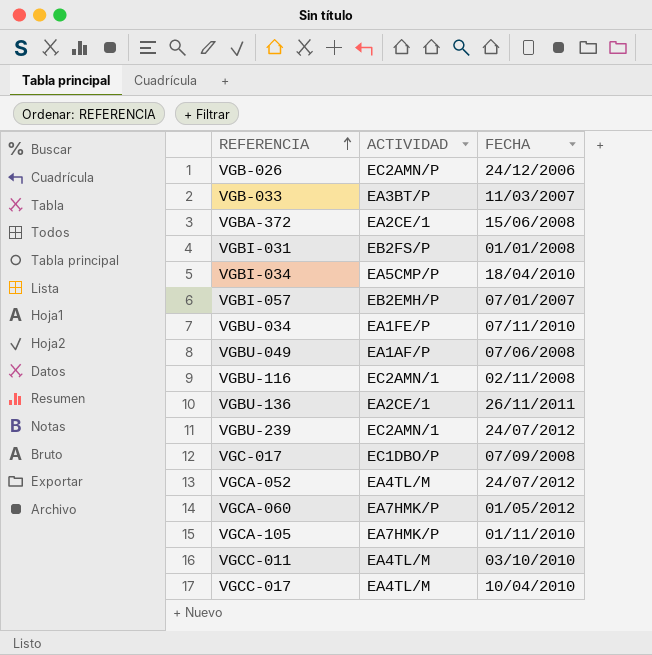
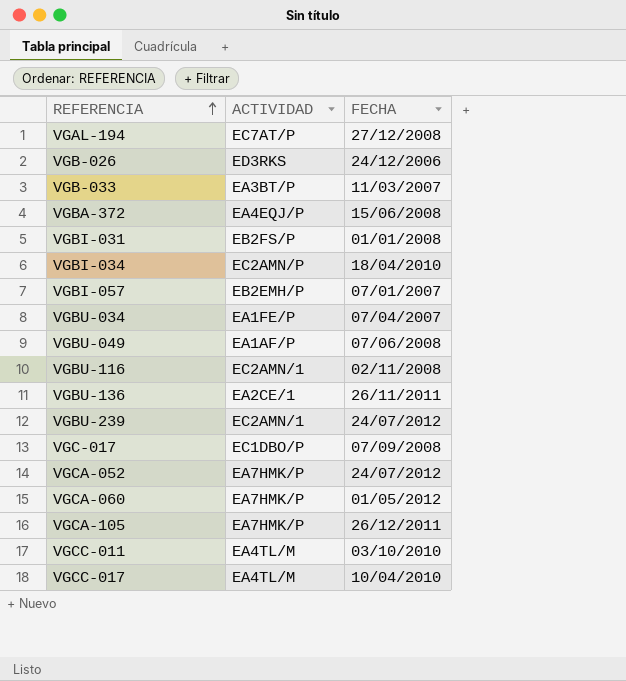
row VGAL-194: none -> EC7AT/P | 27/12/2008
VGB-026 | ACTIVIDAD: EC2AMN/P -> ED3RKS
VGBA-372 | ACTIVIDAD: EA2CE/1 -> EA4EQJ/P
VGBI-034 | ACTIVIDAD: EA5CMP/P -> EC2AMN/P
VGBU-034 | FECHA: 07/11/2010 -> 07/04/2007
VGCA-052 | ACTIVIDAD: EA4TL/M -> EA7HMK/P
VGCA-105 | FECHA: 01/11/2010 -> 26/12/2011

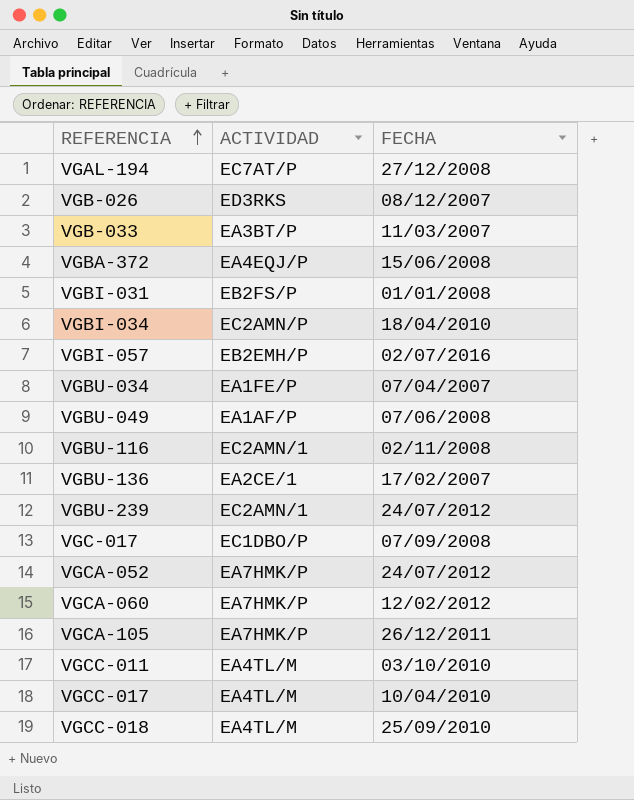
VGB-026 | FECHA: 24/12/2006 -> 08/12/2007
VGBI-057 | FECHA: 07/01/2007 -> 02/07/2016
VGBU-136 | FECHA: 26/11/2011 -> 17/02/2007
VGCA-060 | FECHA: 01/05/2012 -> 12/02/2012
row VGCC-018: none -> EA4TL/M | 25/09/2010

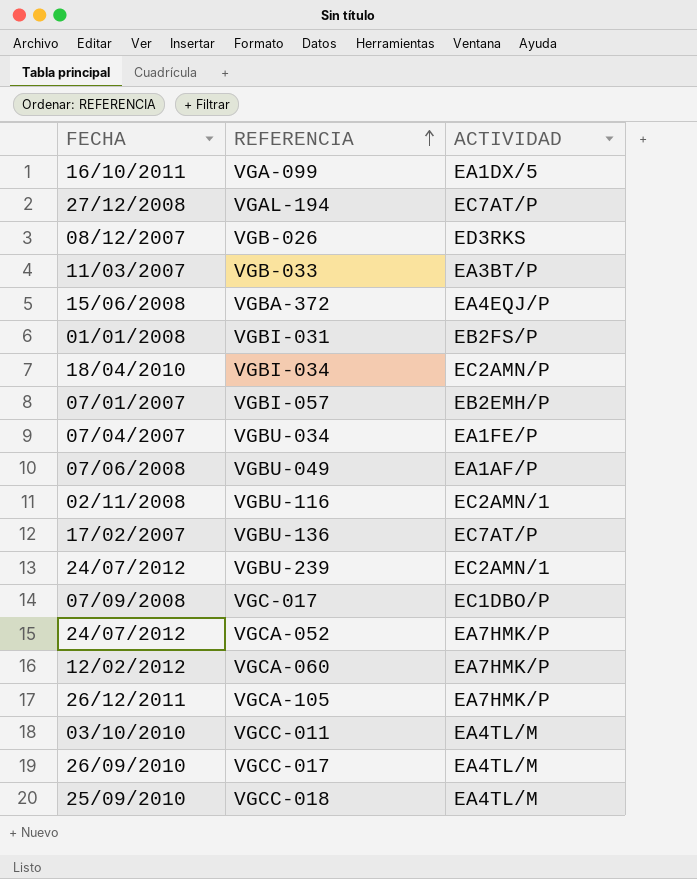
column FECHA | position: 3 -> 1
row VGA-099: none -> 16/10/2011 | EA1DX/5
VGBI-057 | FECHA: 02/07/2016 -> 07/01/2007
VGBU-136 | ACTIVIDAD: EA2CE/1 -> EC7AT/P
VGCC-017 | FECHA: 10/04/2010 -> 26/09/2010

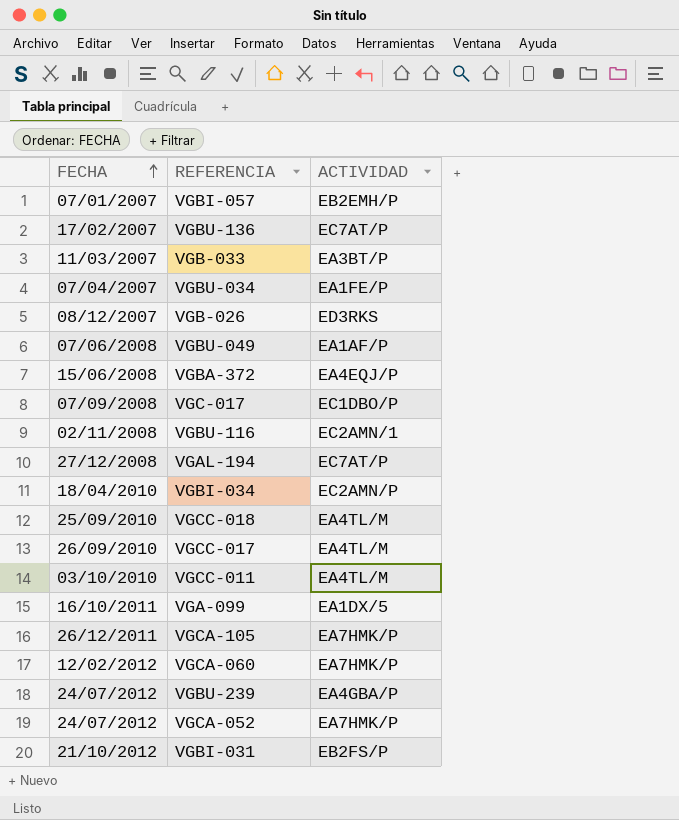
row order: REFERENCIA ascending -> FECHA ascending
VGBU-239 | ACTIVIDAD: EC2AMN/1 -> EA4GBA/P
VGBI-031 | FECHA: 01/01/2008 -> 21/10/2012

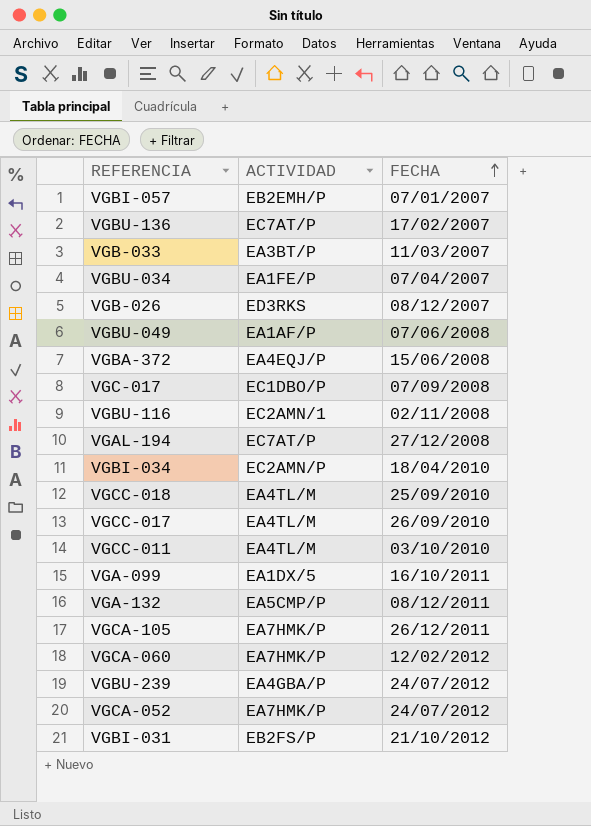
column FECHA | position: 1 -> 3
row VGA-132: none -> EA5CMP/P | 08/12/2011

